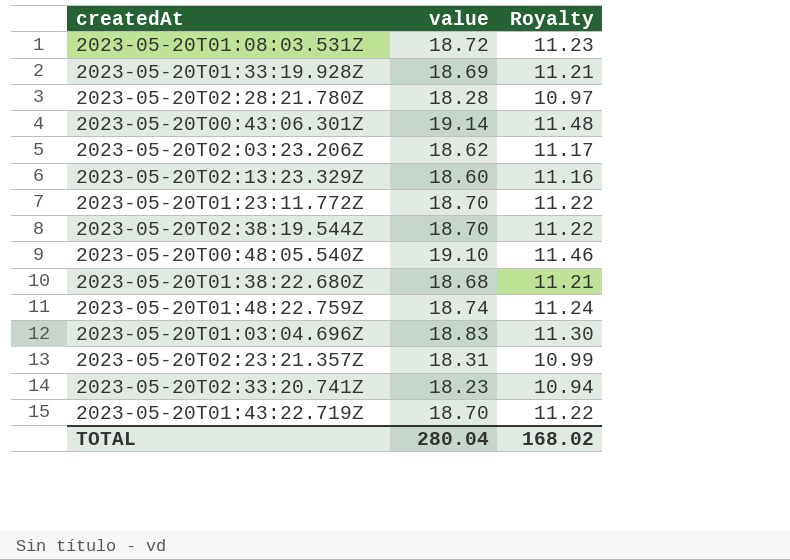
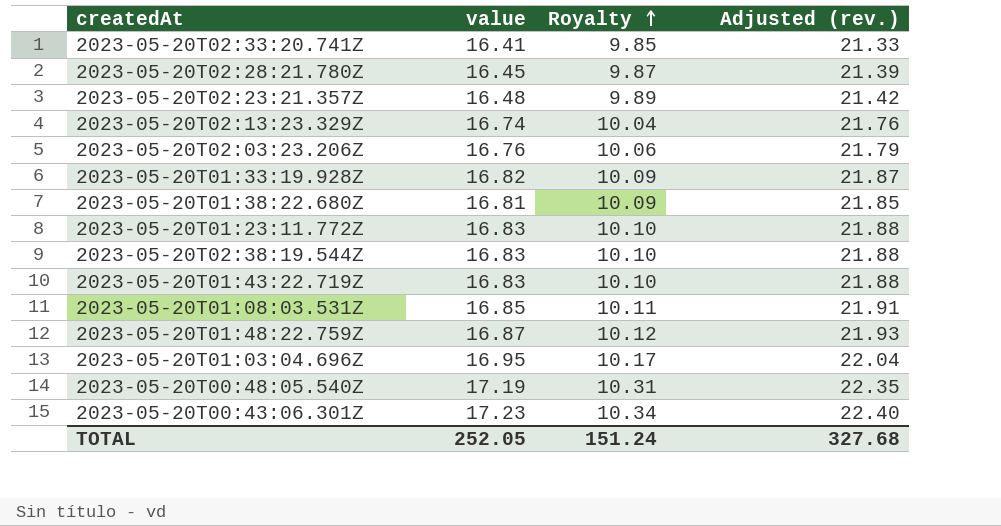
row order: none -> Royalty ascending
column Adjusted (rev.) | formula: none -> [value] * 1.3
2023-05-20T02:33:20.741Z | value: 18.23 -> 16.41
2023-05-20T02:33:20.741Z | Royalty: 10.94 -> 9.85
2023-05-20T02:28:21.780Z | value: 18.28 -> 16.45
2023-05-20T02:28:21.780Z | Royalty: 10.97 -> 9.87
2023-05-20T02:23:21.357Z | value: 18.31 -> 16.48
2023-05-20T02:23:21.357Z | Royalty: 10.99 -> 9.89
2023-05-20T02:13:23.329Z | value: 18.60 -> 16.74
2023-05-20T02:13:23.329Z | Royalty: 11.16 -> 10.04
2023-05-20T02:03:23.206Z | value: 18.62 -> 16.76
2023-05-20T02:03:23.206Z | Royalty: 11.17 -> 10.06
2023-05-20T01:33:19.928Z | value: 18.69 -> 16.82
2023-05-20T01:33:19.928Z | Royalty: 11.21 -> 10.09
2023-05-20T01:38:22.680Z | value: 18.68 -> 16.81
2023-05-20T01:38:22.680Z | Royalty: 11.21 -> 10.09
2023-05-20T01:23:11.772Z | value: 18.70 -> 16.83
2023-05-20T01:23:11.772Z | Royalty: 11.22 -> 10.10
2023-05-20T02:38:19.544Z | value: 18.70 -> 16.83
2023-05-20T02:38:19.544Z | Royalty: 11.22 -> 10.10
2023-05-20T01:43:22.719Z | value: 18.70 -> 16.83
2023-05-20T01:43:22.719Z | Royalty: 11.22 -> 10.10
2023-05-20T01:08:03.531Z | value: 18.72 -> 16.85
2023-05-20T01:08:03.531Z | Royalty: 11.23 -> 10.11
2023-05-20T01:48:22.759Z | value: 18.74 -> 16.87
2023-05-20T01:48:22.759Z | Royalty: 11.24 -> 10.12
2023-05-20T01:03:04.696Z | value: 18.83 -> 16.95
2023-05-20T01:03:04.696Z | Royalty: 11.30 -> 10.17
2023-05-20T00:48:05.540Z | value: 19.10 -> 17.19
2023-05-20T00:48:05.540Z | Royalty: 11.46 -> 10.31
2023-05-20T00:43:06.301Z | value: 19.14 -> 17.23
2023-05-20T00:43:06.301Z | Royalty: 11.48 -> 10.34
TOTAL | value: 280.04 -> 252.05
TOTAL | Royalty: 168.02 -> 151.24

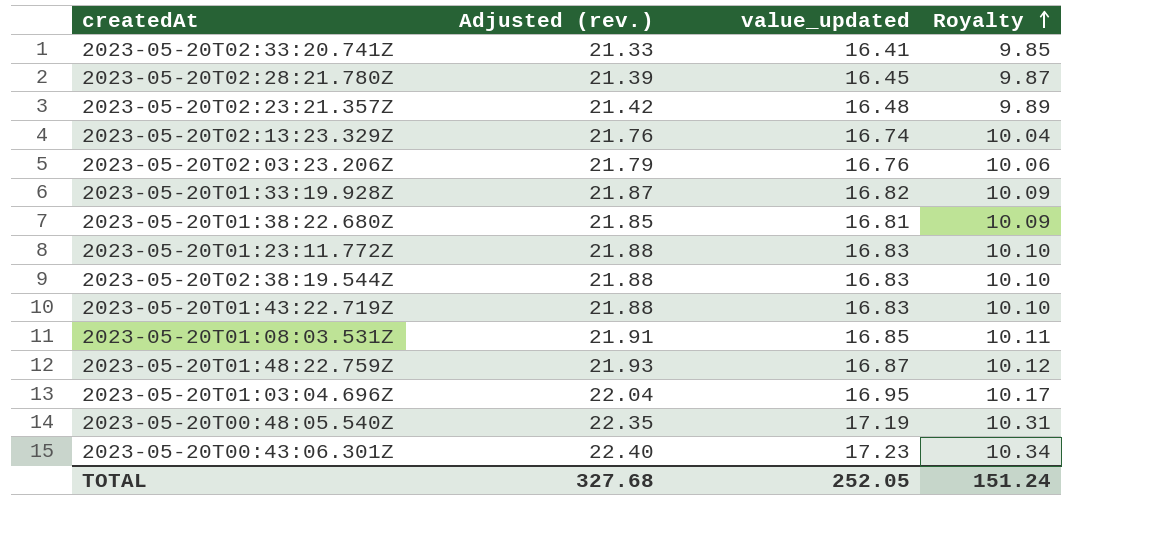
column Adjusted (rev.) | position: 4 -> 2
column name: value -> value_updated

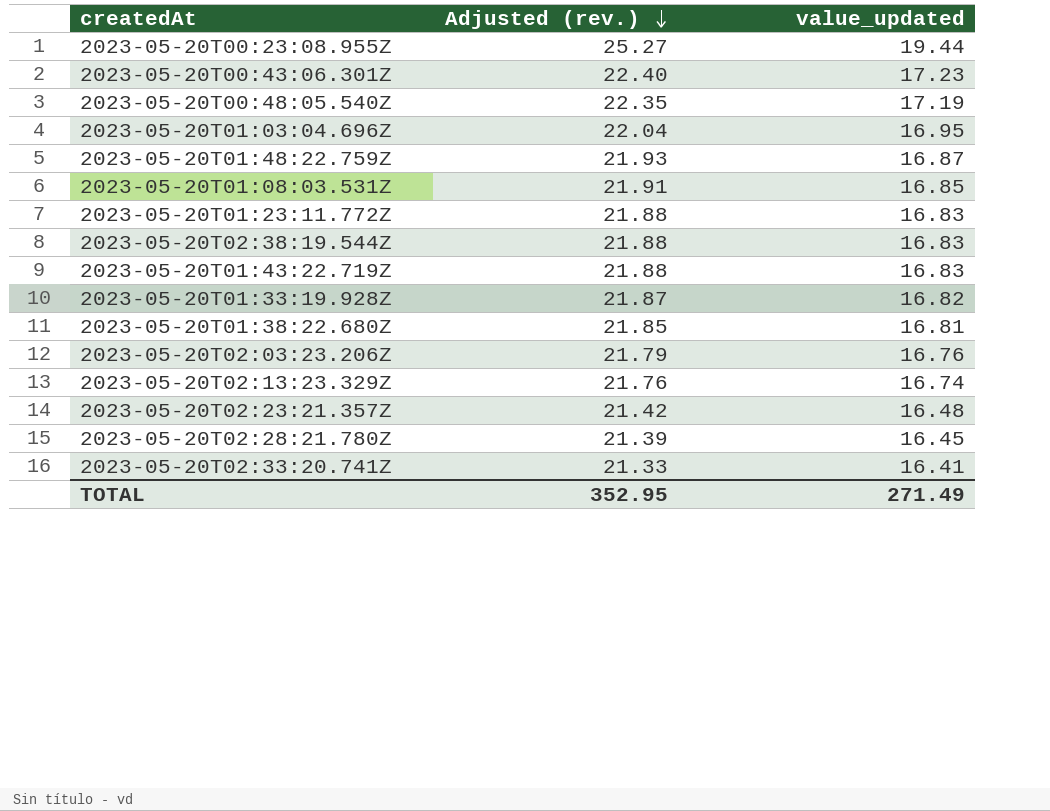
row order: Royalty ascending -> Adjusted (rev.) descending
column Royalty | formula: [value_updated] * 0.6 -> none
row 2023-05-20T00:23:08.955Z: none -> 25.27 | 19.44
TOTAL | Adjusted (rev.): 327.68 -> 352.95
TOTAL | value_updated: 252.05 -> 271.49

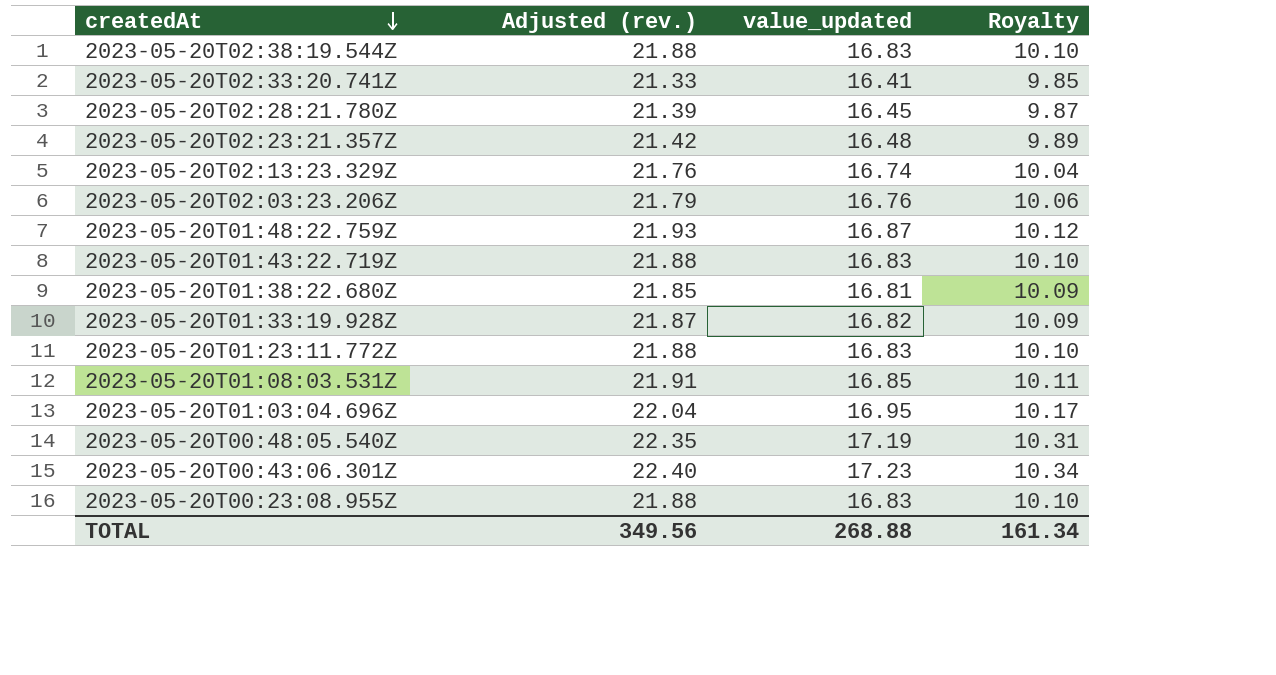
row order: Adjusted (rev.) descending -> createdAt descending
column Royalty | formula: none -> [value_updated] * 0.6
2023-05-20T00:23:08.955Z | Adjusted (rev.): 25.27 -> 21.88
2023-05-20T00:23:08.955Z | value_updated: 19.44 -> 16.83
TOTAL | Adjusted (rev.): 352.95 -> 349.56
TOTAL | value_updated: 271.49 -> 268.88

